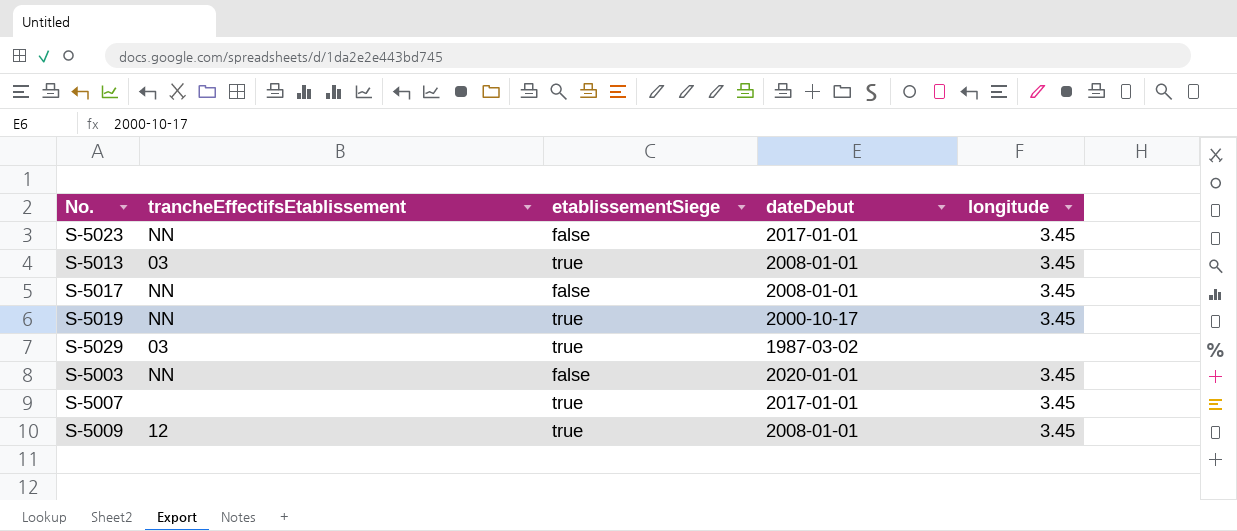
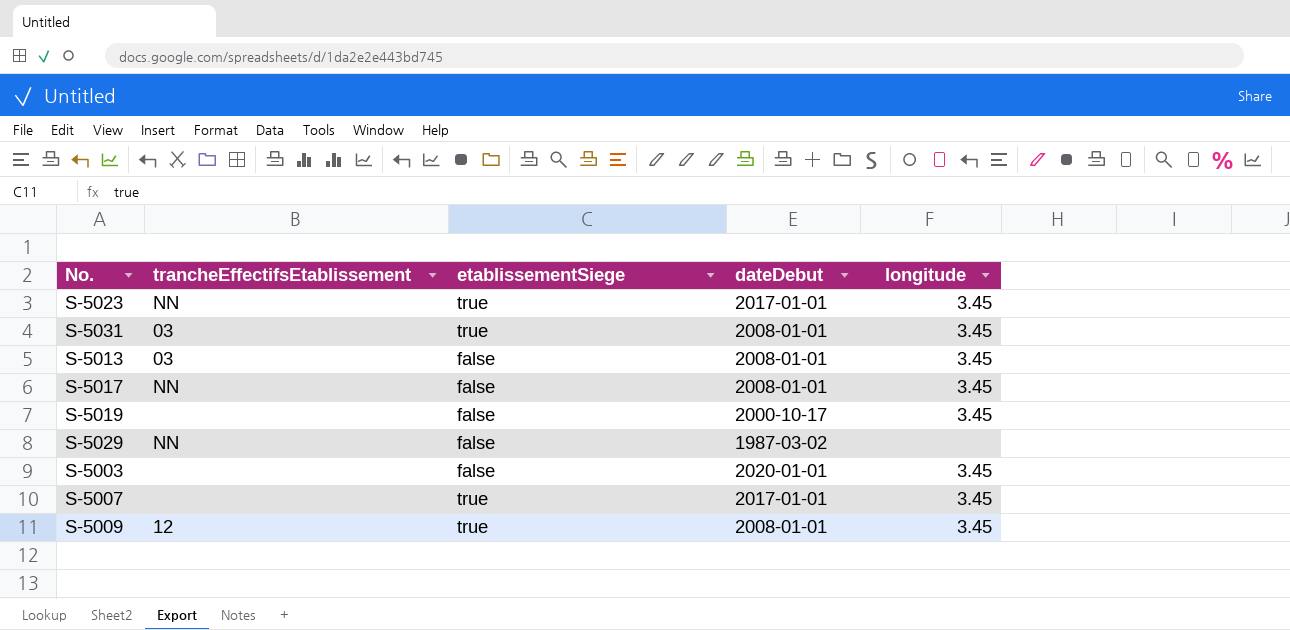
S-5023 | etablissementSiege: false -> true
row S-5031: none -> 03 | true | 2008-01-01 | 3.45
S-5013 | etablissementSiege: true -> false
S-5019 | trancheEffectifsEtablissement: NN -> none
S-5019 | etablissementSiege: true -> false
S-5029 | trancheEffectifsEtablissement: 03 -> NN
S-5029 | etablissementSiege: true -> false
S-5003 | trancheEffectifsEtablissement: NN -> none

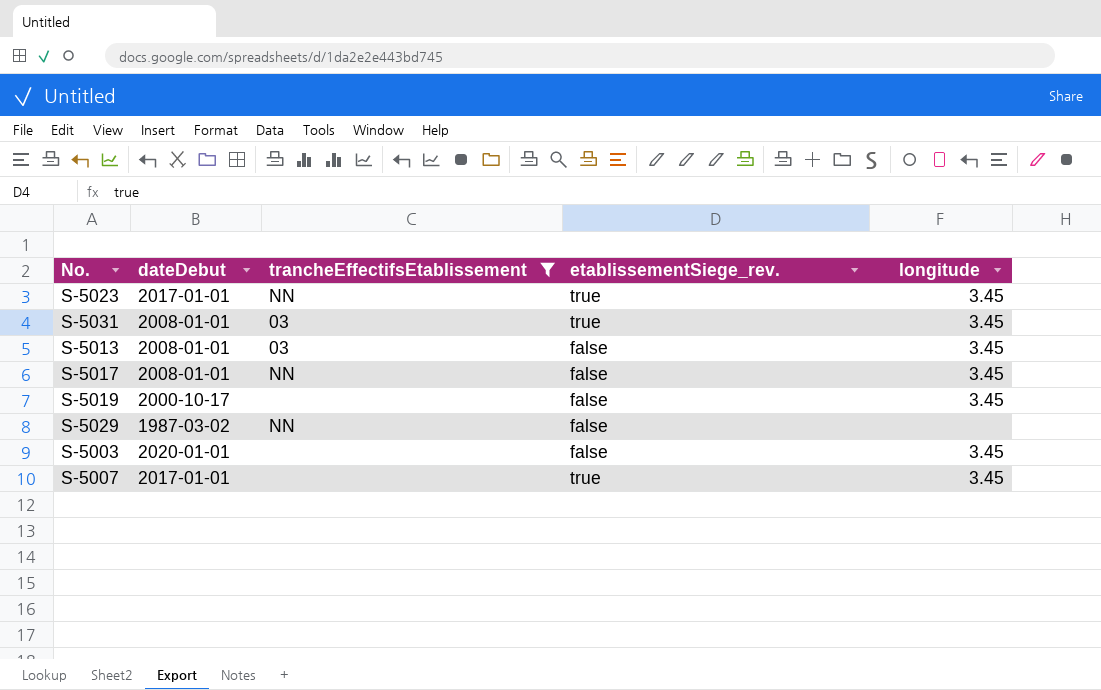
filter: none -> trancheEffectifsEtablissement != 12
column dateDebut | position: 4 -> 2
column name: etablissementSiege -> etablissementSiege_rev.

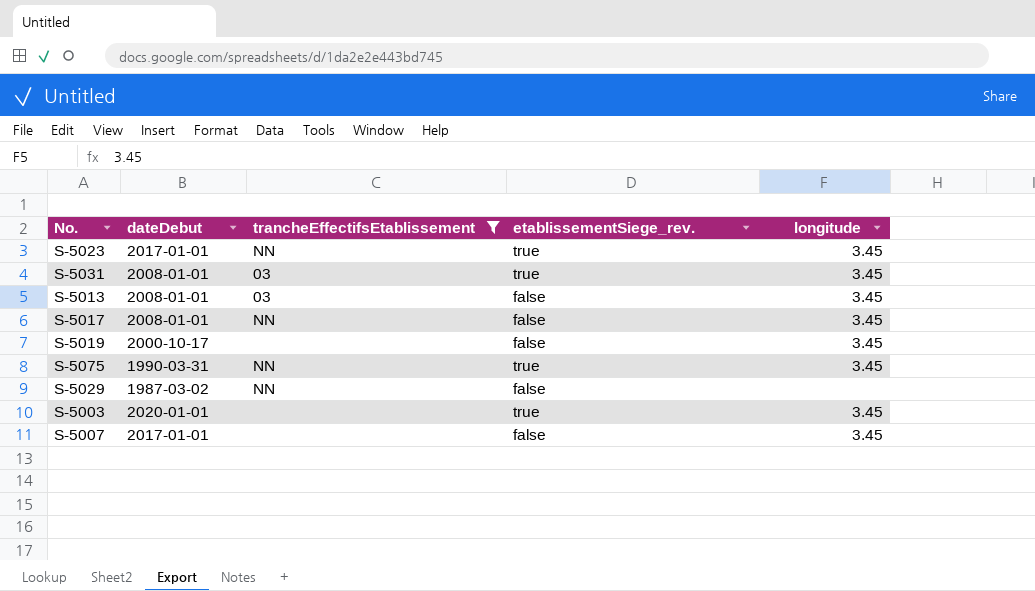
row S-5075: none -> 1990-03-31 | NN | true | 3.45
S-5003 | etablissementSiege_rev.: false -> true
S-5007 | etablissementSiege_rev.: true -> false

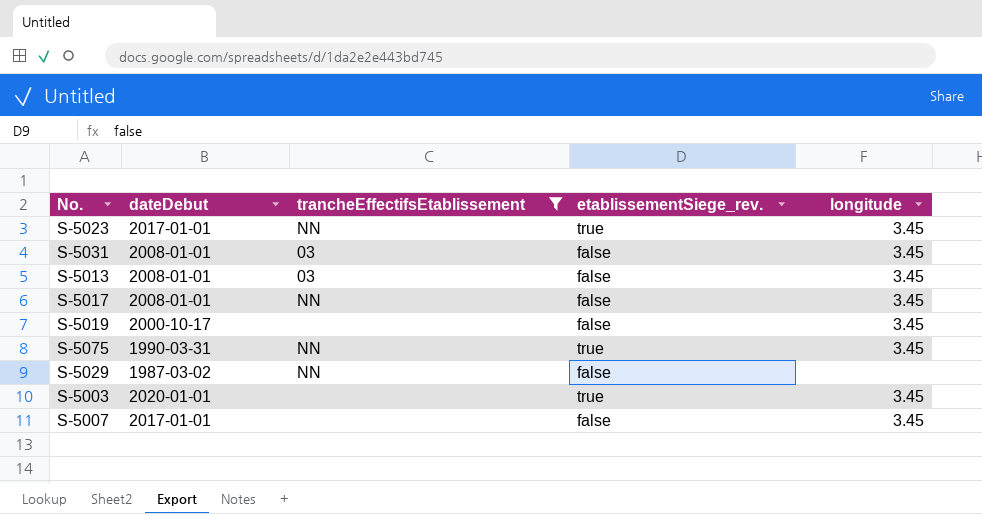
S-5031 | etablissementSiege_rev.: true -> false

